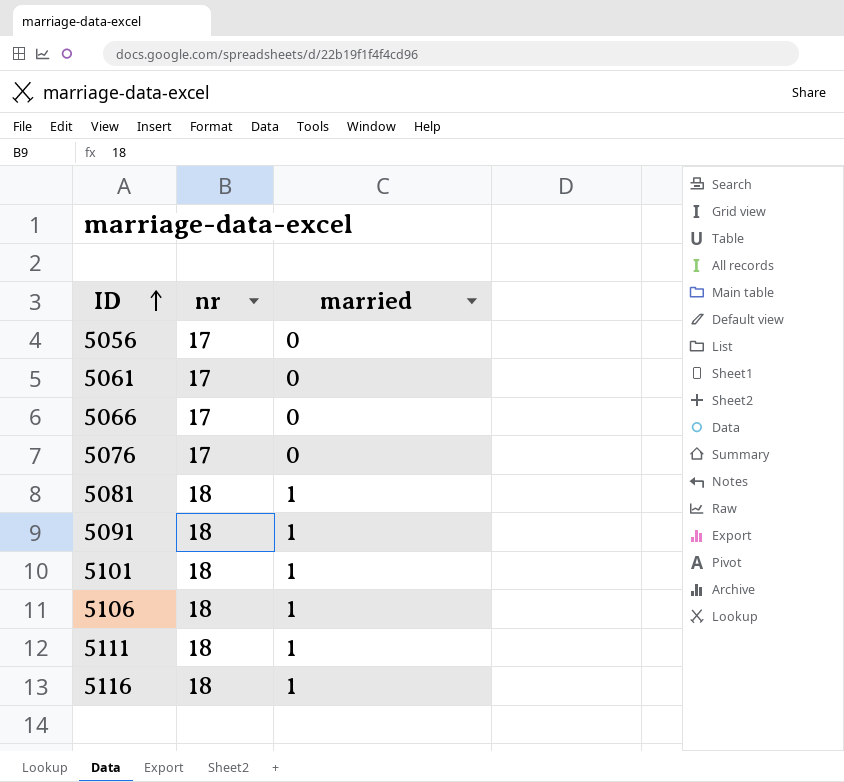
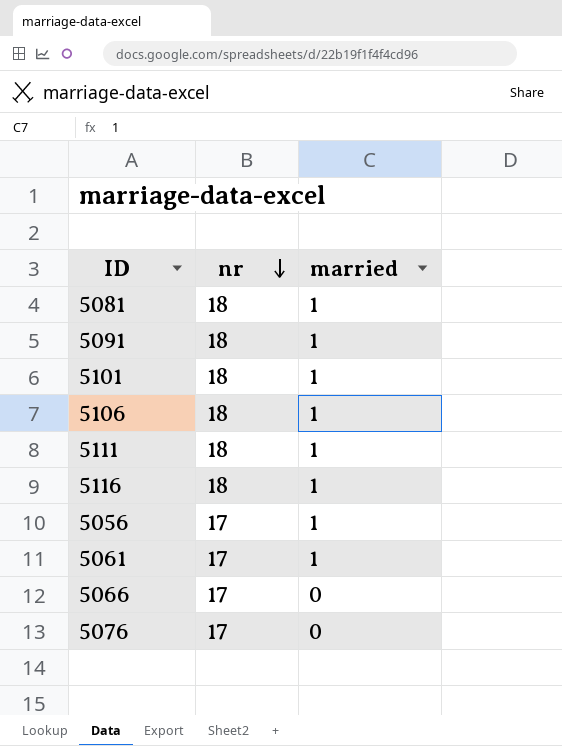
row order: ID ascending -> nr descending
5056 | married: 0 -> 1
5061 | married: 0 -> 1

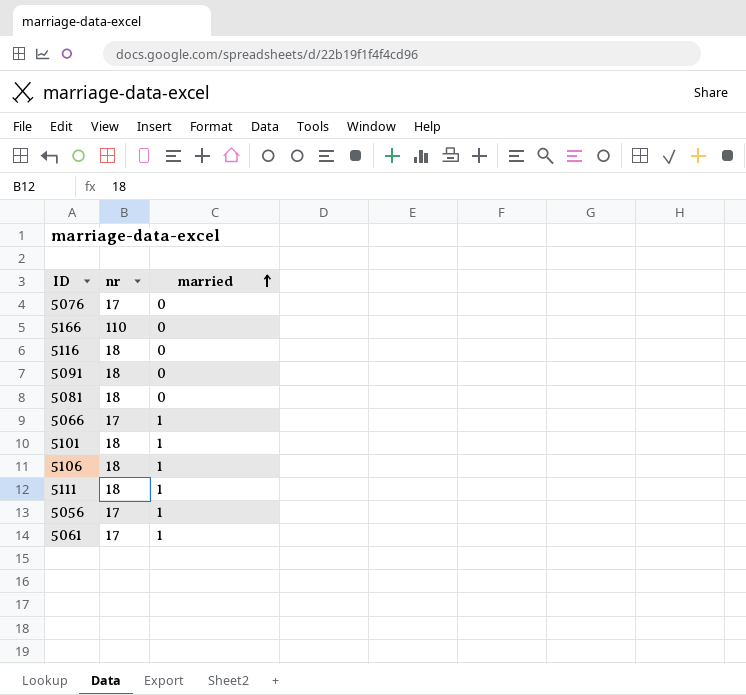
row order: nr descending -> married ascending
row 5166: none -> 110 | 0
5116 | married: 1 -> 0
5091 | married: 1 -> 0
5081 | married: 1 -> 0
5066 | married: 0 -> 1

